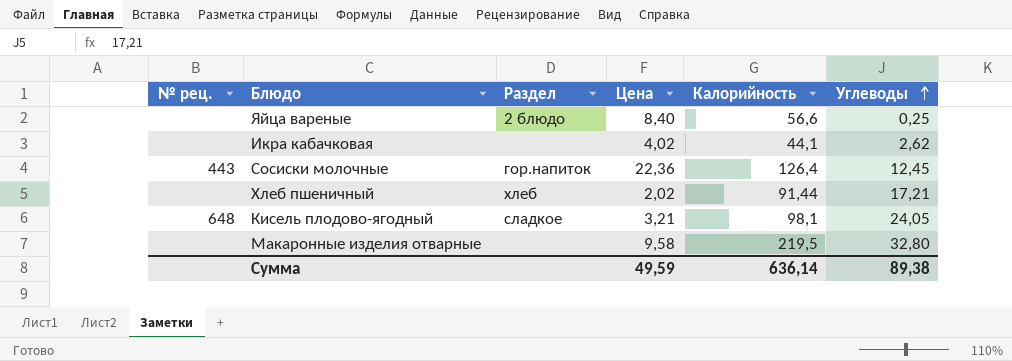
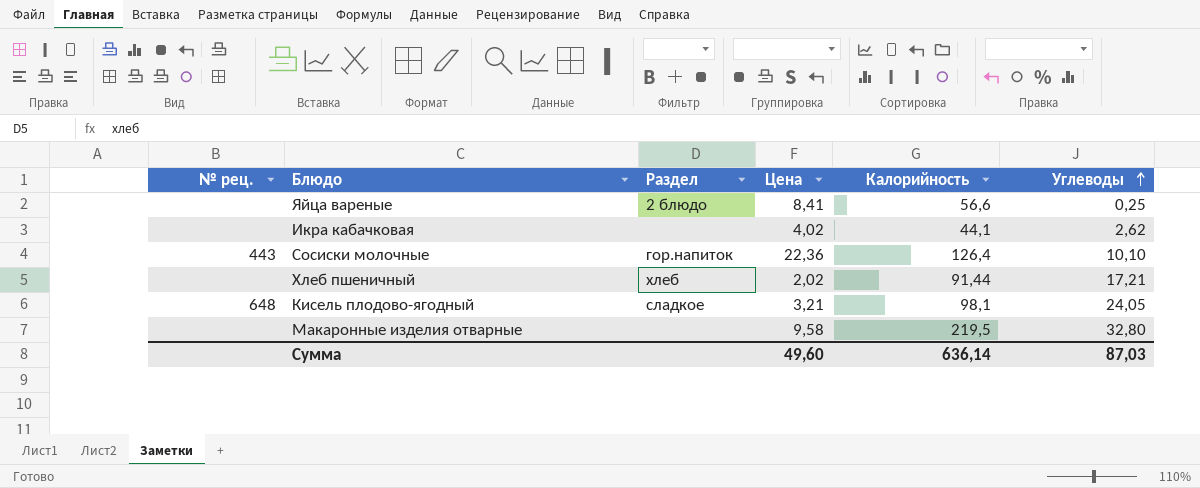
Яйца вареные | Цена: 8,40 -> 8,41
Сосиски молочные | Углеводы: 12,45 -> 10,10
Сумма | Цена: 49,59 -> 49,60
Сумма | Углеводы: 89,38 -> 87,03

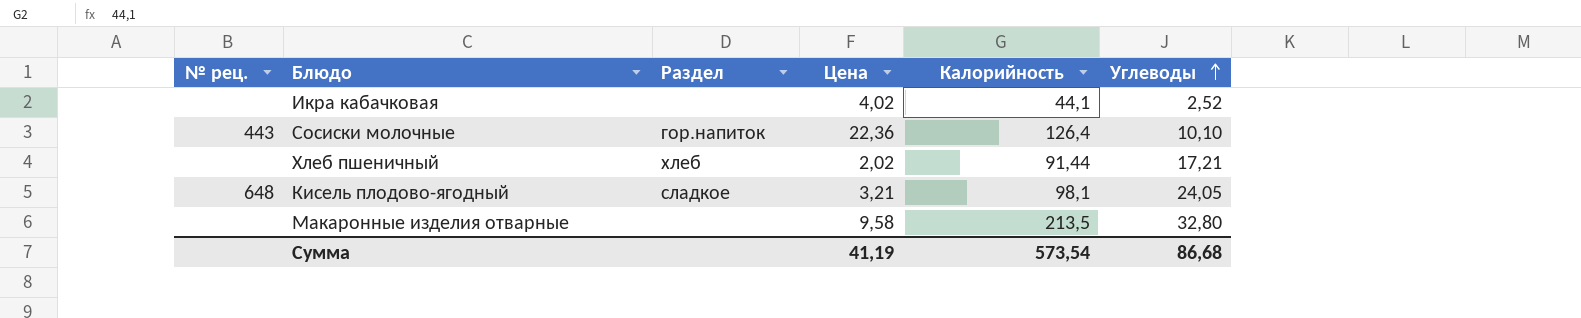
row Яйца вареные: none | 2 блюдо | 8,41 | 56,6 | 0,25 -> none
Икра кабачковая | Углеводы: 2,62 -> 2,52
Макаронные изделия отварные | Калорийность: 219,5 -> 213,5
Сумма | Цена: 49,60 -> 41,19
Сумма | Калорийность: 636,14 -> 573,54
Сумма | Углеводы: 87,03 -> 86,68

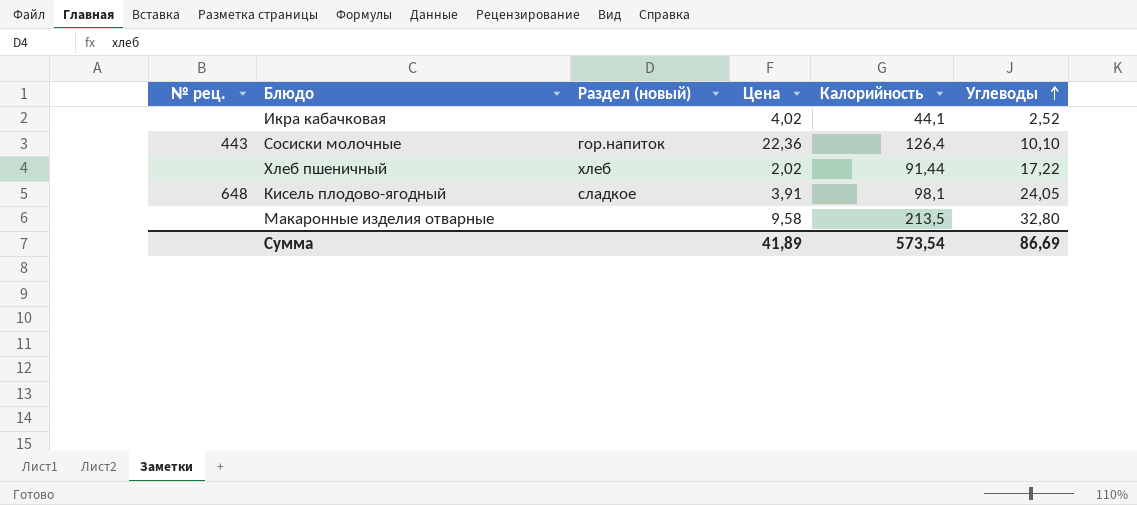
column name: Раздел -> Раздел (новый)
Хлеб пшеничный | Углеводы: 17,21 -> 17,22
Кисель плодово-ягодный | Цена: 3,21 -> 3,91
Сумма | Цена: 41,19 -> 41,89
Сумма | Углеводы: 86,68 -> 86,69

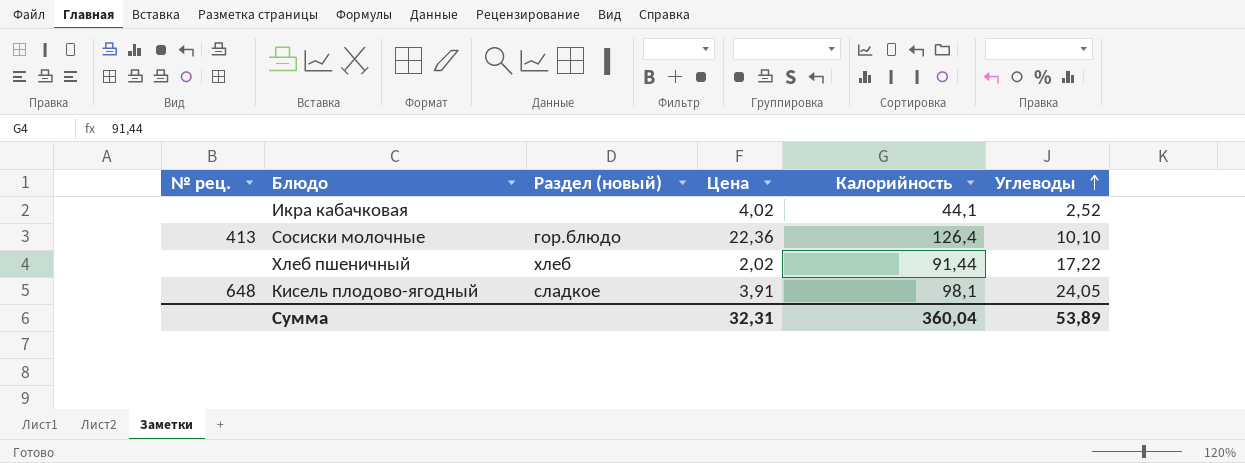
row Макаронные изделия отварные: none | none | 9,58 | 213,5 | 32,80 -> none
Сосиски молочные | № рец.: 443 -> 413
Сосиски молочные | Раздел (новый): гор.напиток -> гор.блюдо
Сумма | Цена: 41,89 -> 32,31
Сумма | Калорийность: 573,54 -> 360,04
Сумма | Углеводы: 86,69 -> 53,89

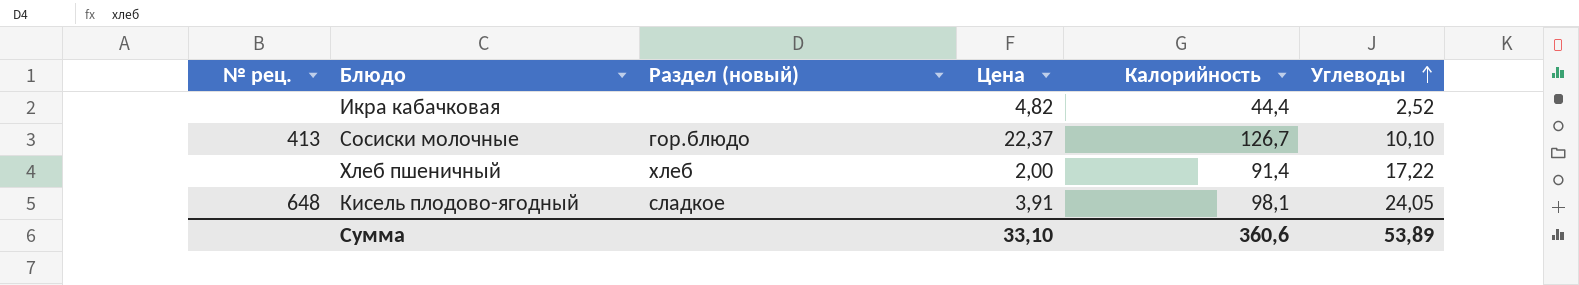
Икра кабачковая | Цена: 4,02 -> 4,82
Икра кабачковая | Калорийность: 44,1 -> 44,4
Сосиски молочные | Цена: 22,36 -> 22,37
Сосиски молочные | Калорийность: 126,4 -> 126,7
Хлеб пшеничный | Цена: 2,02 -> 2,00
Хлеб пшеничный | Калорийность: 91,44 -> 91,4
Сумма | Цена: 32,31 -> 33,10
Сумма | Калорийность: 360,04 -> 360,6

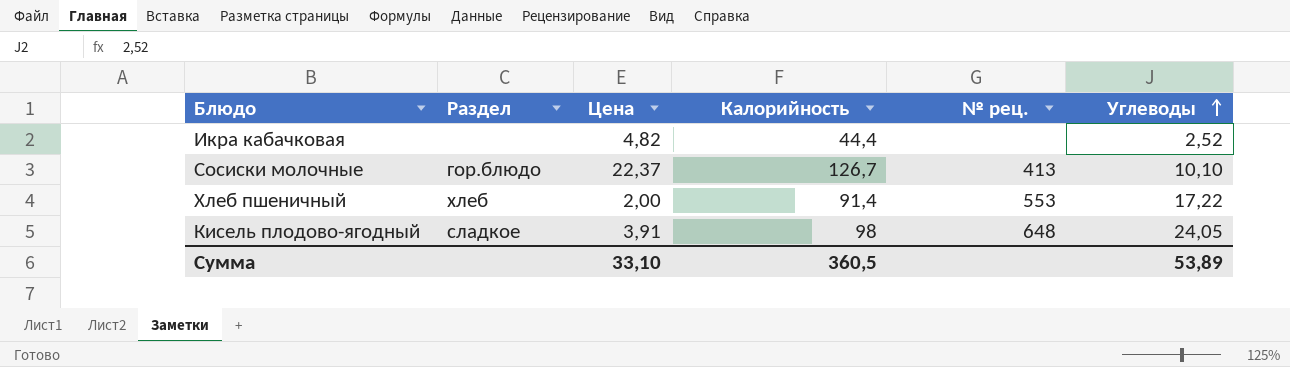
column name: Раздел (новый) -> Раздел
column № рец. | position: 1 -> 5
Хлеб пшеничный | № рец.: none -> 553
Кисель плодово-ягодный | Калорийность: 98,1 -> 98
Сумма | Калорийность: 360,6 -> 360,5

